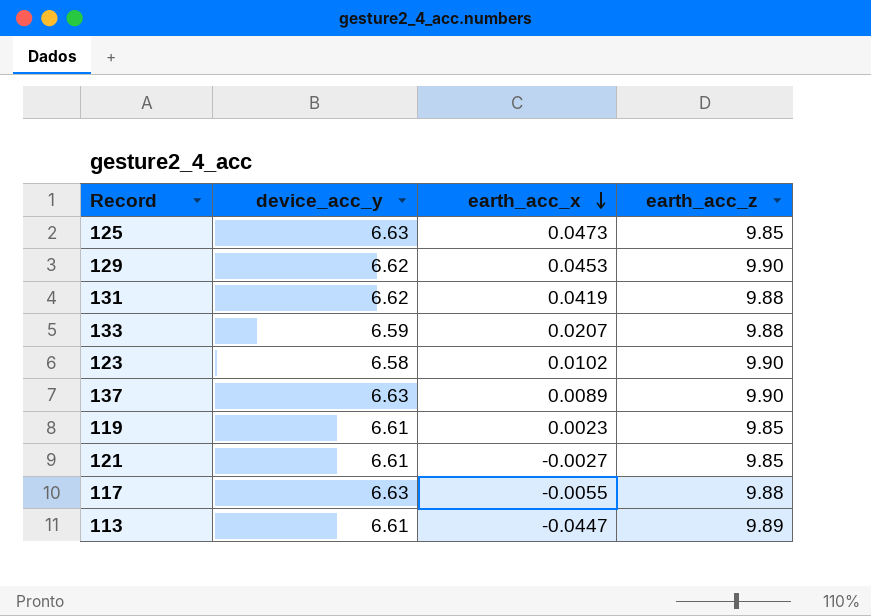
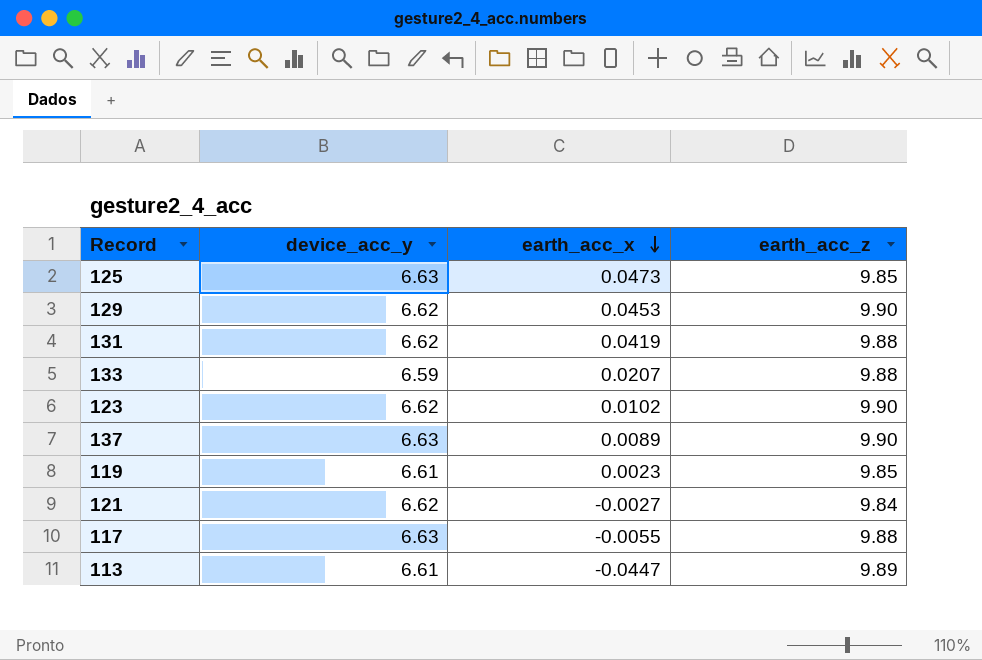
123 | device_acc_y: 6.58 -> 6.62
121 | device_acc_y: 6.61 -> 6.62
121 | earth_acc_z: 9.85 -> 9.84

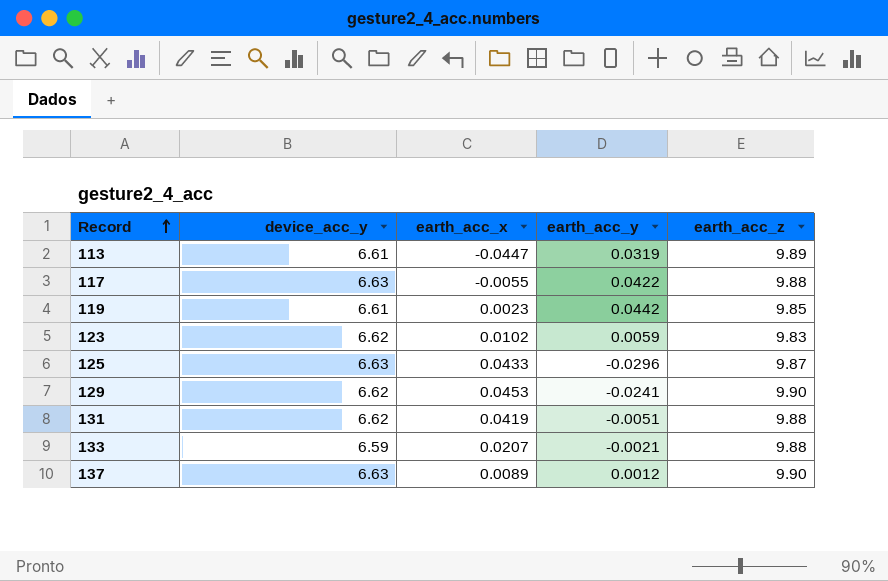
row order: earth_acc_x descending -> Record ascending
column earth_acc_y | position: none -> 4
row 121: 6.62 | -0.0027 | 9.84 -> none
123 | earth_acc_z: 9.90 -> 9.83
125 | earth_acc_x: 0.0473 -> 0.0433
125 | earth_acc_z: 9.85 -> 9.87

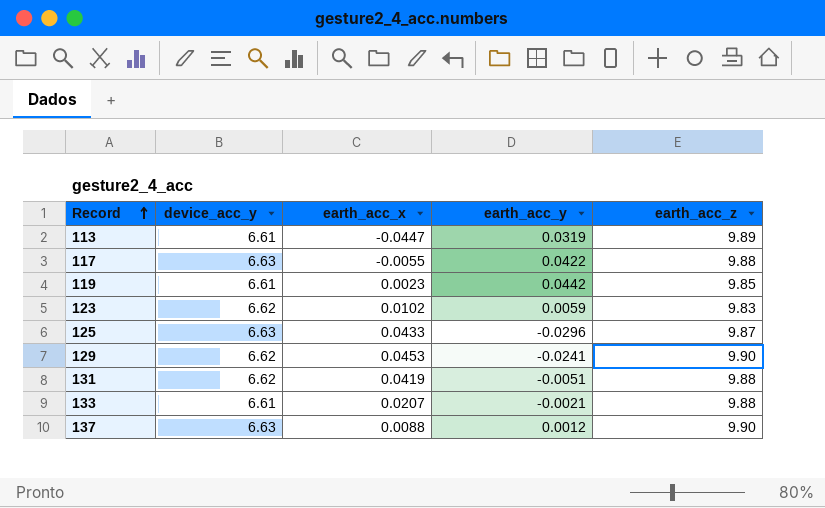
133 | device_acc_y: 6.59 -> 6.61
137 | earth_acc_x: 0.0089 -> 0.0088

